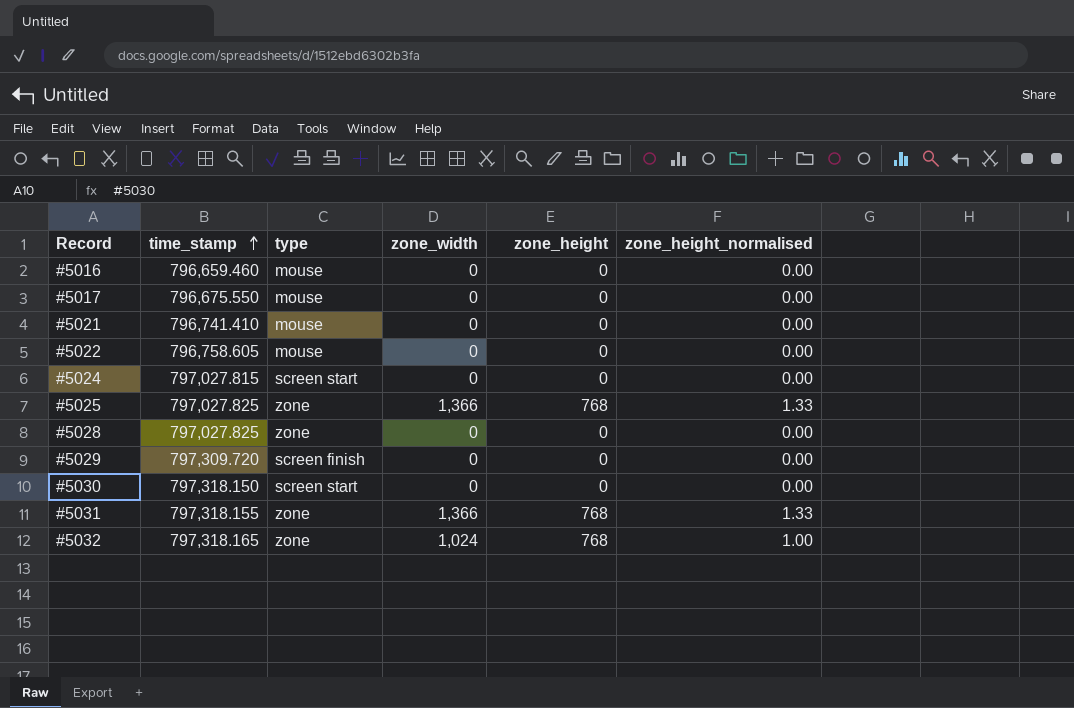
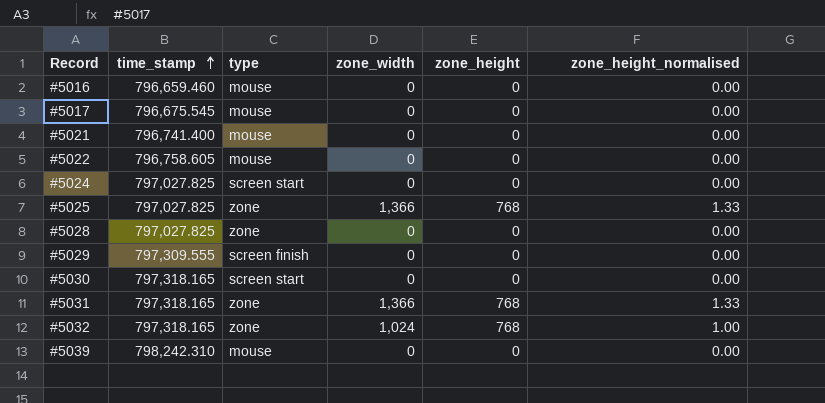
#5017 | time_stamp: 796,675.550 -> 796,675.545
#5021 | time_stamp: 796,741.410 -> 796,741.400
#5024 | time_stamp: 797,027.815 -> 797,027.825
#5029 | time_stamp: 797,309.720 -> 797,309.555
#5030 | time_stamp: 797,318.150 -> 797,318.165
#5031 | time_stamp: 797,318.155 -> 797,318.165
row #5039: none -> 798,242.310 | mouse | 0 | 0 | 0.00

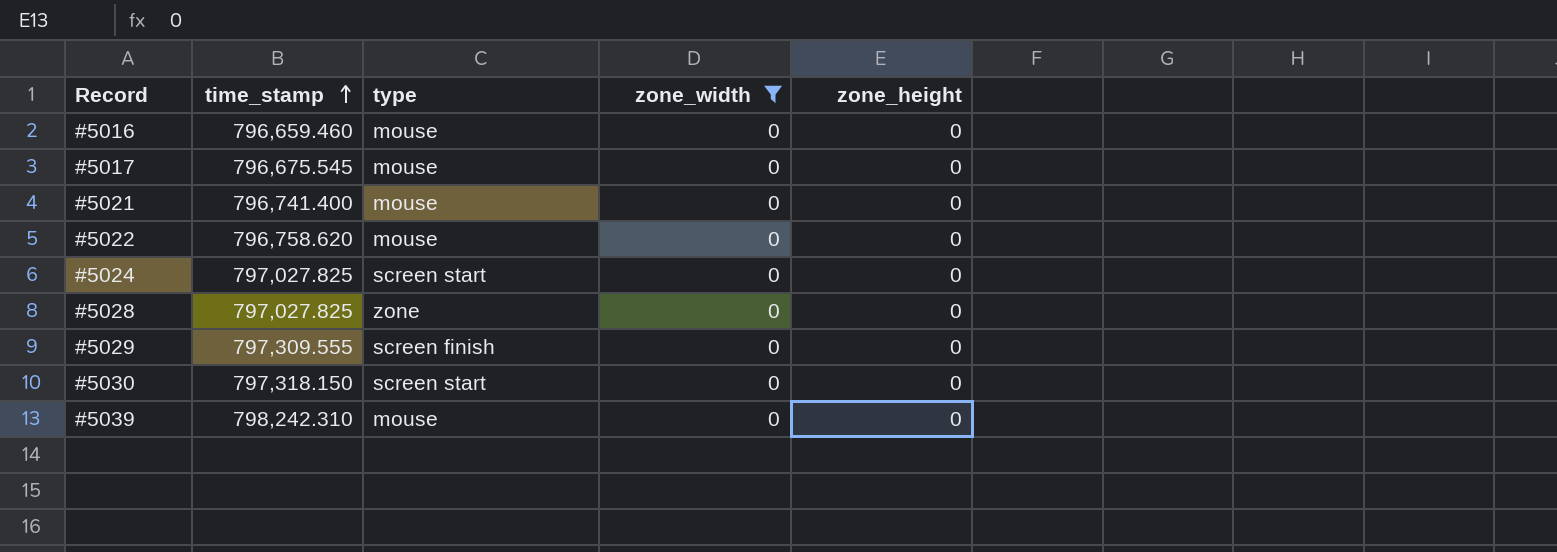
filter: none -> zone_width = 0
column zone_height_normalised | position: 6 -> none
#5022 | time_stamp: 796,758.605 -> 796,758.620
#5030 | time_stamp: 797,318.165 -> 797,318.150

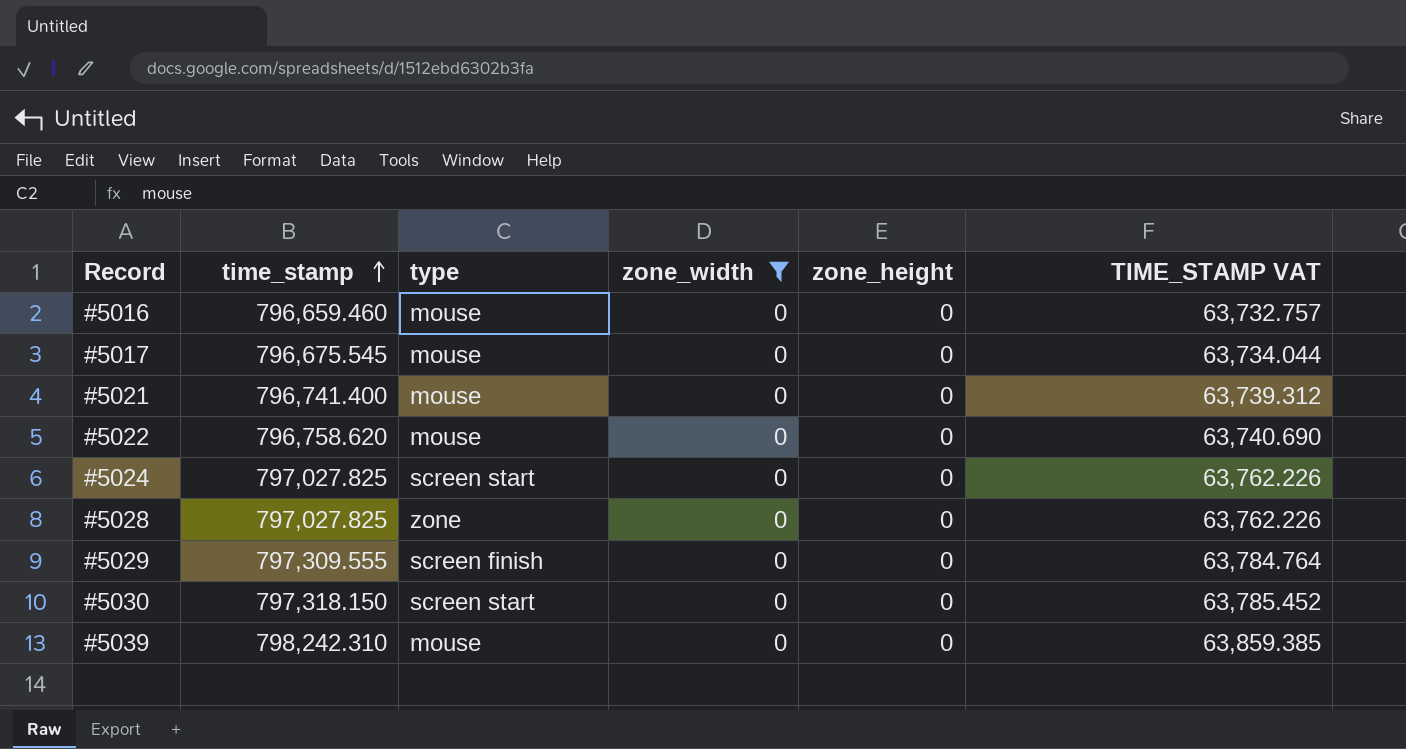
column TIME_STAMP VAT | formula: none -> [time_stamp] * 0.08

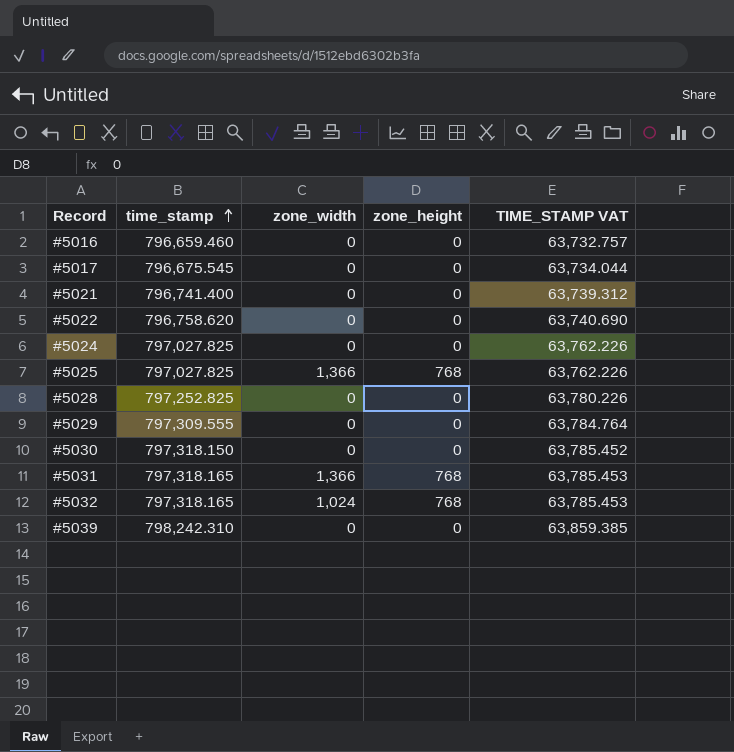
filter: zone_width = 0 -> none
column type | position: 3 -> none
#5028 | time_stamp: 797,027.825 -> 797,252.825
#5028 | TIME_STAMP VAT: 63,762.226 -> 63,780.226

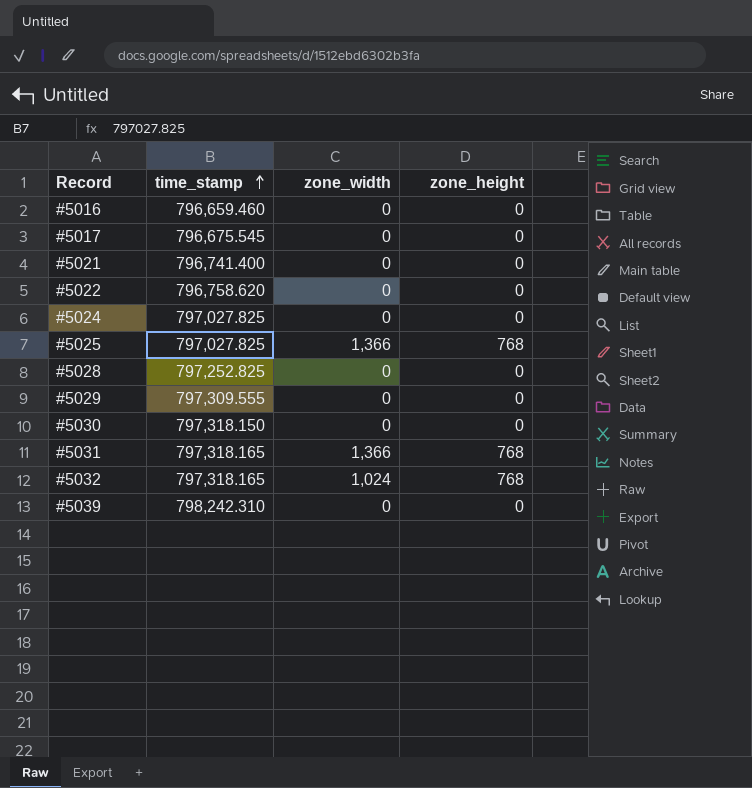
column TIME_STAMP VAT | formula: [time_stamp] * 0.08 -> none

